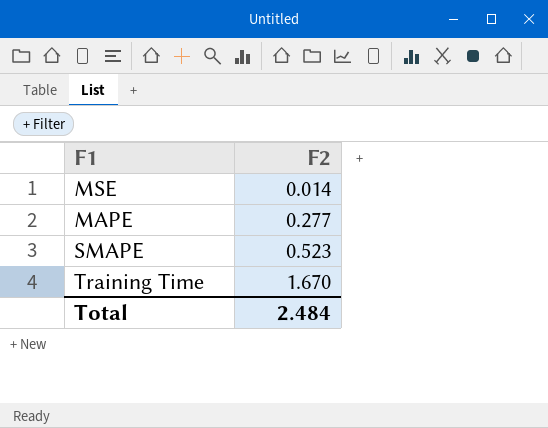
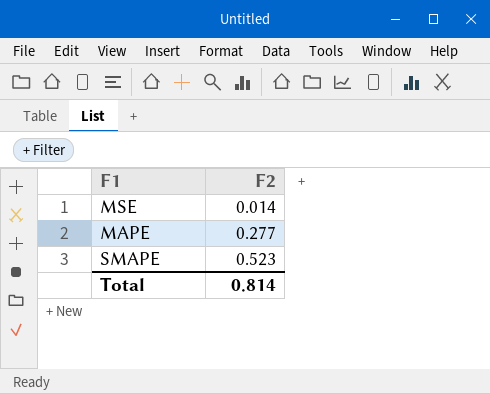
row Training Time: 1.670 -> none
Total | F2: 2.484 -> 0.814

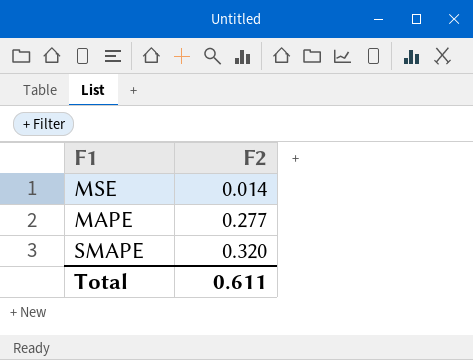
SMAPE | F2: 0.523 -> 0.320
Total | F2: 0.814 -> 0.611

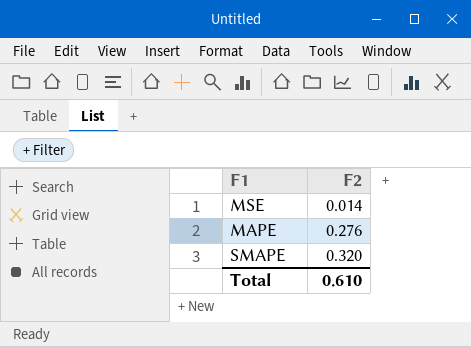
MAPE | F2: 0.277 -> 0.276
Total | F2: 0.611 -> 0.610

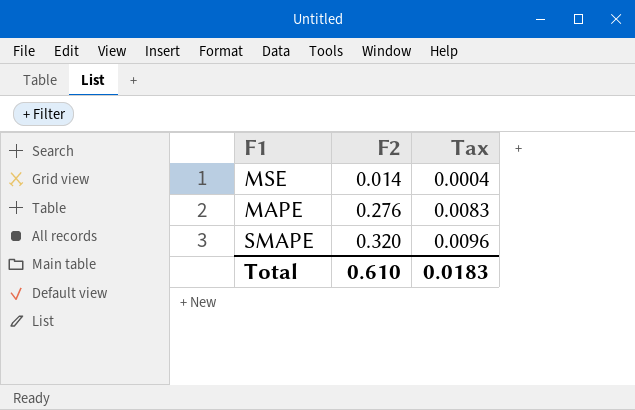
column Tax | formula: none -> [F2] * 0.03

